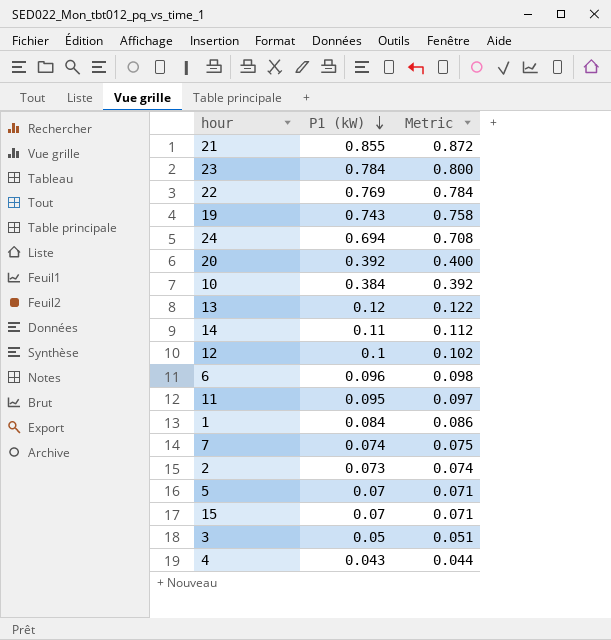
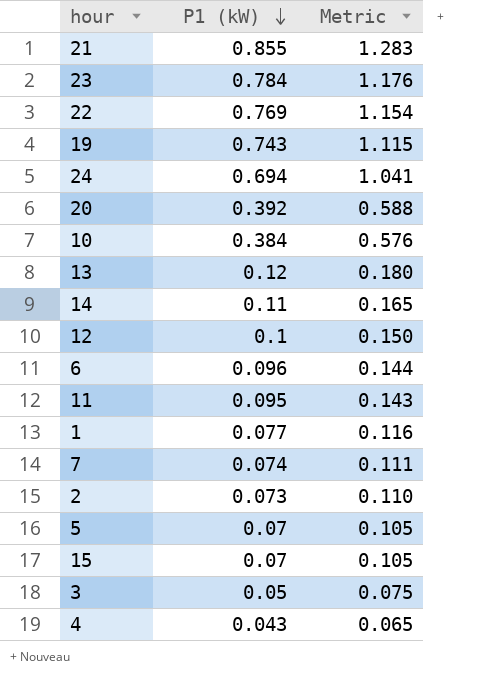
column Metric | formula: [P1 (kW)] * 1.02 -> [P1 (kW)] * 1.5
1 | P1 (kW): 0.084 -> 0.077

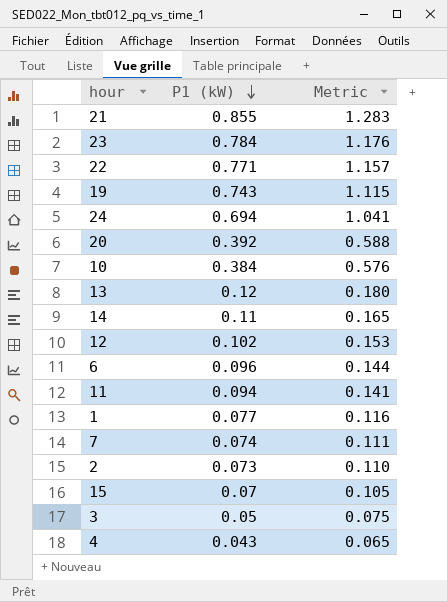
row 5: 0.07 | 0.105 -> none
22 | P1 (kW): 0.769 -> 0.771
22 | Metric: 1.154 -> 1.157
12 | P1 (kW): 0.1 -> 0.102
12 | Metric: 0.150 -> 0.153
11 | P1 (kW): 0.095 -> 0.094
11 | Metric: 0.143 -> 0.141

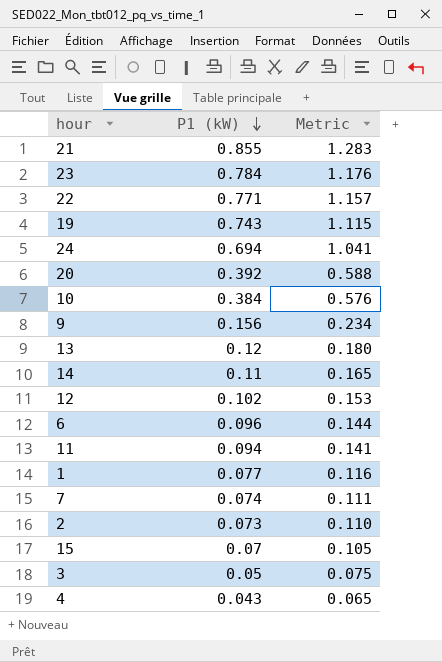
row 9: none -> 0.156 | 0.234

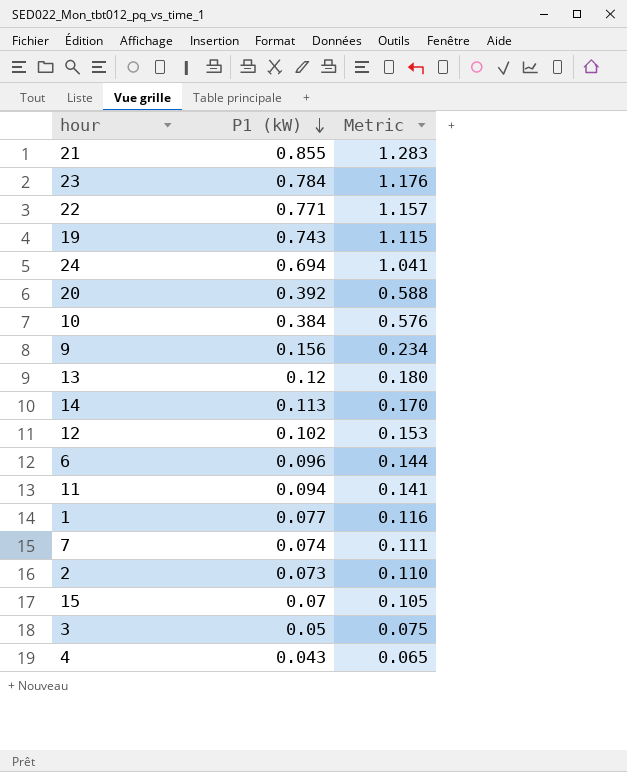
14 | P1 (kW): 0.11 -> 0.113
14 | Metric: 0.165 -> 0.170

